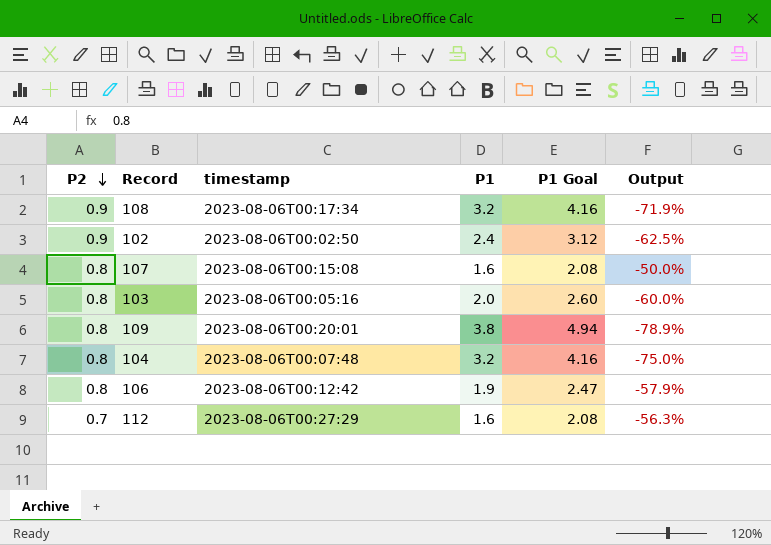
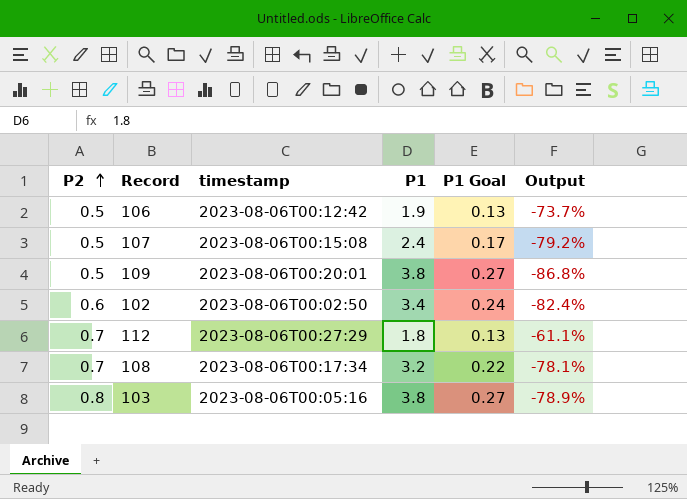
row order: P2 descending -> P2 ascending
column P1 Goal | formula: [P1] * 1.3 -> [P1] * 0.07
row 104: 0.8 | 2023-08-06T00:07:48 | 3.2 | 4.16 | -75.0% -> none
106 | P2: 0.8 -> 0.5
106 | Output: -57.9% -> -73.7%
107 | P2: 0.8 -> 0.5
107 | P1: 1.6 -> 2.4
107 | Output: -50.0% -> -79.2%
109 | P2: 0.8 -> 0.5
109 | Output: -78.9% -> -86.8%
102 | P2: 0.9 -> 0.6
102 | P1: 2.4 -> 3.4
102 | Output: -62.5% -> -82.4%
112 | P1: 1.6 -> 1.8
112 | Output: -56.3% -> -61.1%
108 | P2: 0.9 -> 0.7
108 | Output: -71.9% -> -78.1%
103 | P1: 2.0 -> 3.8
103 | Output: -60.0% -> -78.9%

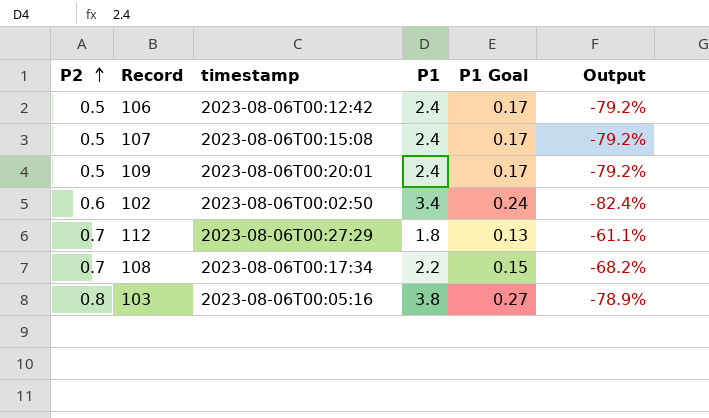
106 | P1: 1.9 -> 2.4
106 | P1 Goal: 0.13 -> 0.17
106 | Output: -73.7% -> -79.2%
109 | P1: 3.8 -> 2.4
109 | P1 Goal: 0.27 -> 0.17
109 | Output: -86.8% -> -79.2%
108 | P1: 3.2 -> 2.2
108 | P1 Goal: 0.22 -> 0.15
108 | Output: -78.1% -> -68.2%

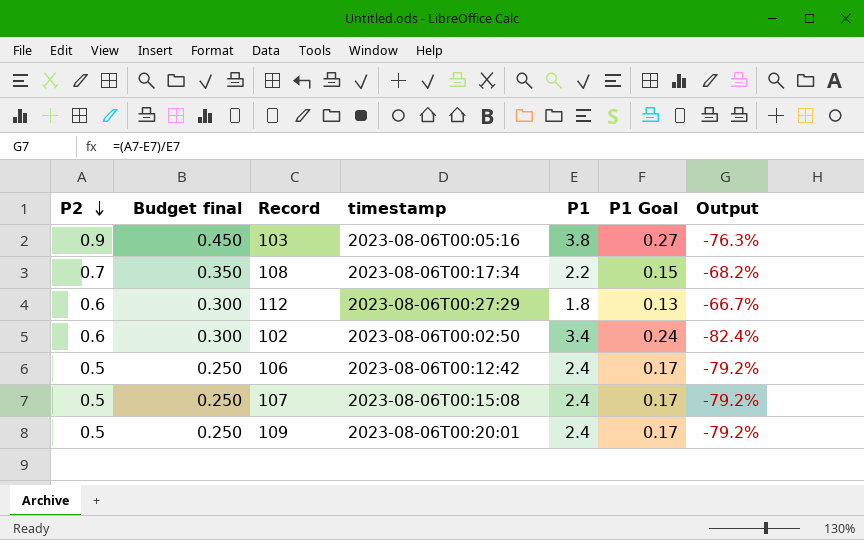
row order: P2 ascending -> P2 descending
column Budget final | formula: none -> [P2] * 0.5
103 | P2: 0.8 -> 0.9
103 | Output: -78.9% -> -76.3%
112 | P2: 0.7 -> 0.6
112 | Output: -61.1% -> -66.7%

